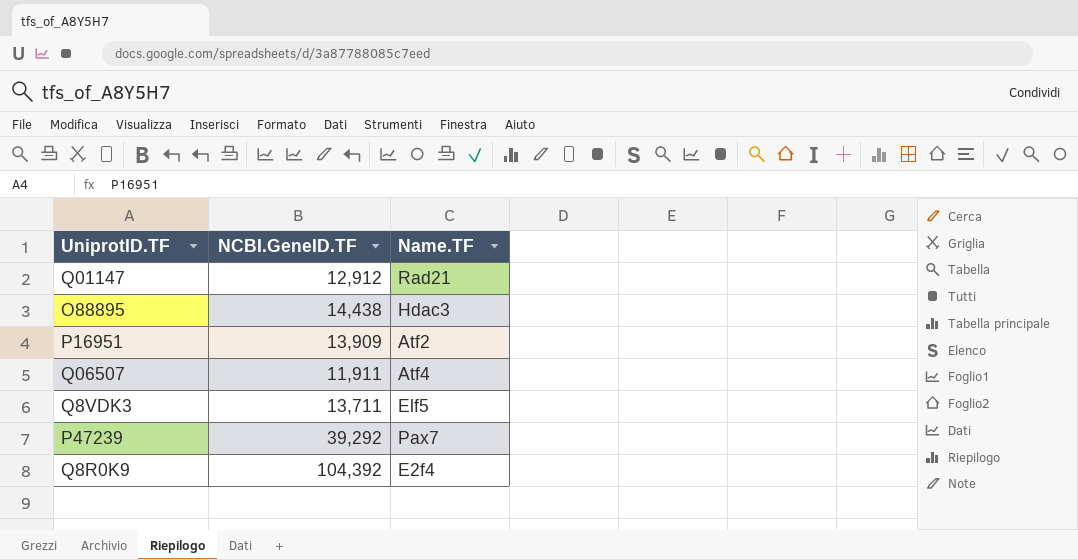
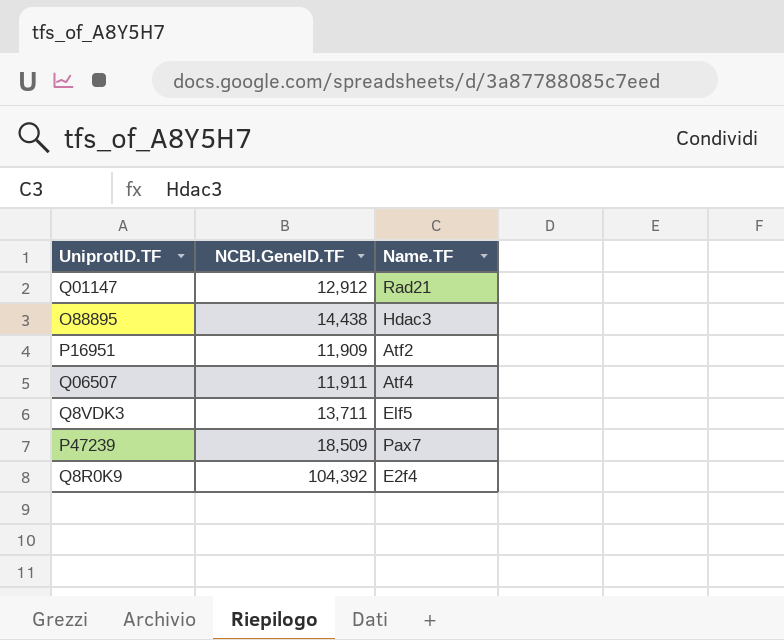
P16951 | NCBI.GeneID.TF: 13,909 -> 11,909
P47239 | NCBI.GeneID.TF: 39,292 -> 18,509

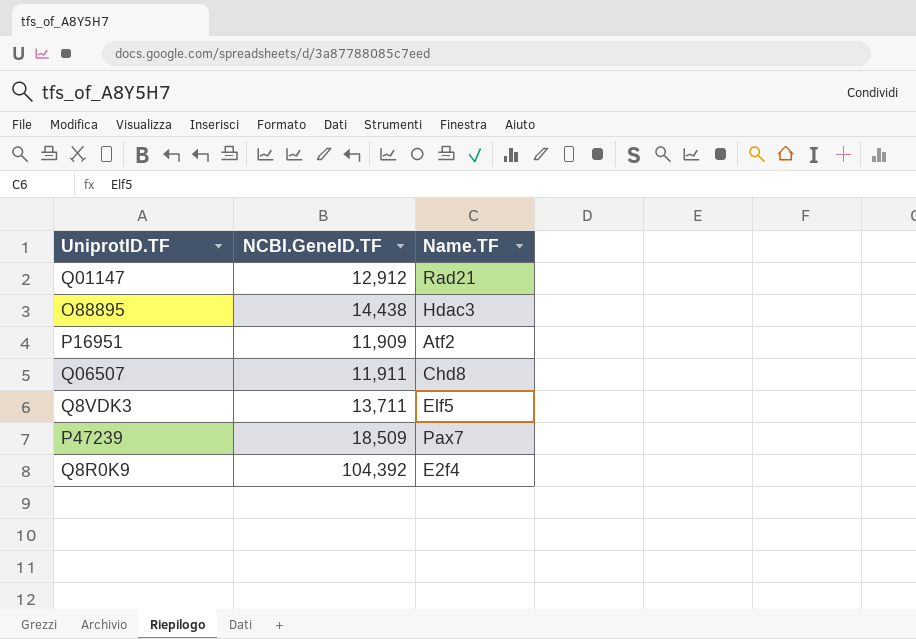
Q06507 | Name.TF: Atf4 -> Chd8

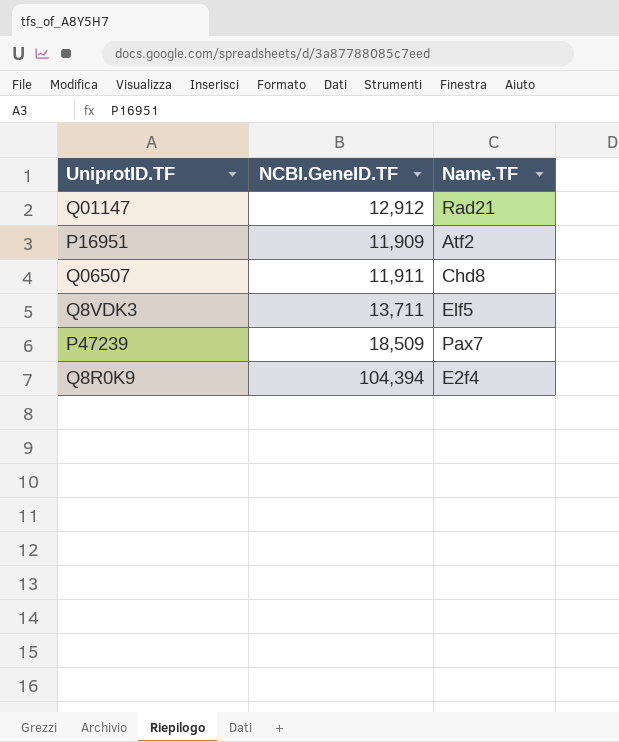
row O88895: 14,438 | Hdac3 -> none
Q8R0K9 | NCBI.GeneID.TF: 104,392 -> 104,394

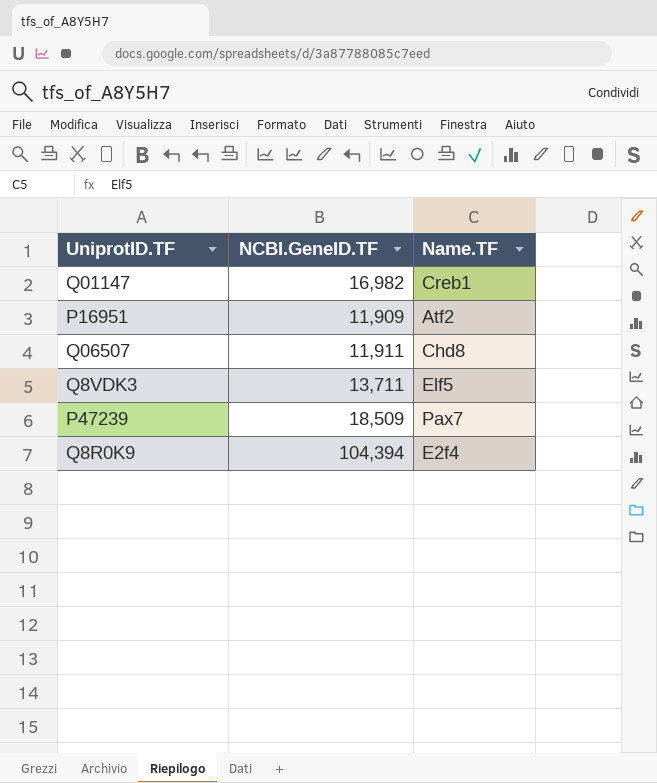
Q01147 | NCBI.GeneID.TF: 12,912 -> 16,982
Q01147 | Name.TF: Rad21 -> Creb1

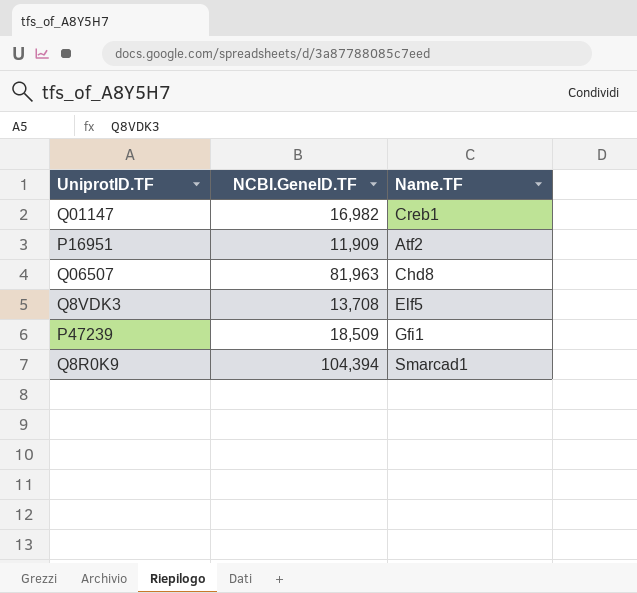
Q06507 | NCBI.GeneID.TF: 11,911 -> 81,963
Q8VDK3 | NCBI.GeneID.TF: 13,711 -> 13,708
P47239 | Name.TF: Pax7 -> Gfi1
Q8R0K9 | Name.TF: E2f4 -> Smarcad1

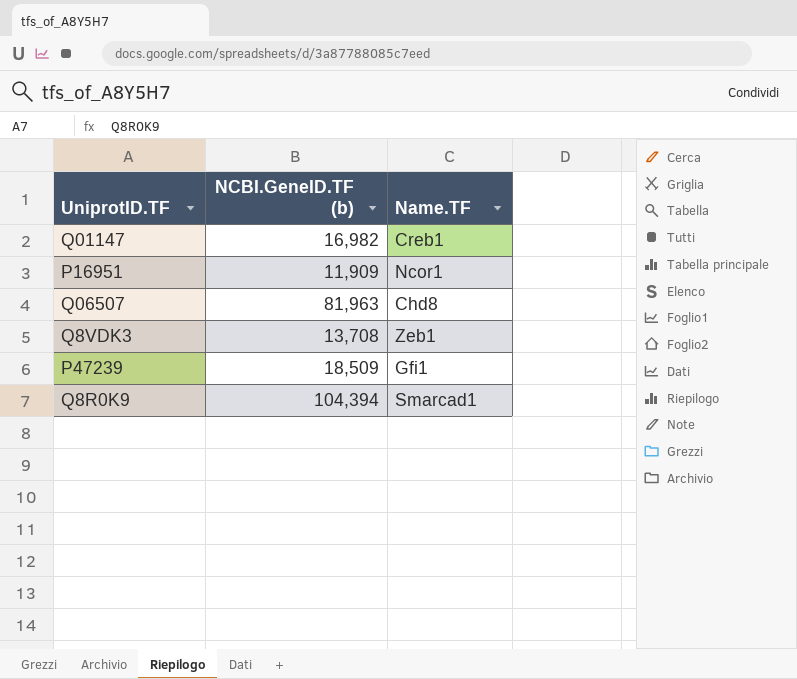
column name: NCBI.GeneID.TF -> NCBI.GeneID.TF (b)
P16951 | Name.TF: Atf2 -> Ncor1
Q8VDK3 | Name.TF: Elf5 -> Zeb1

